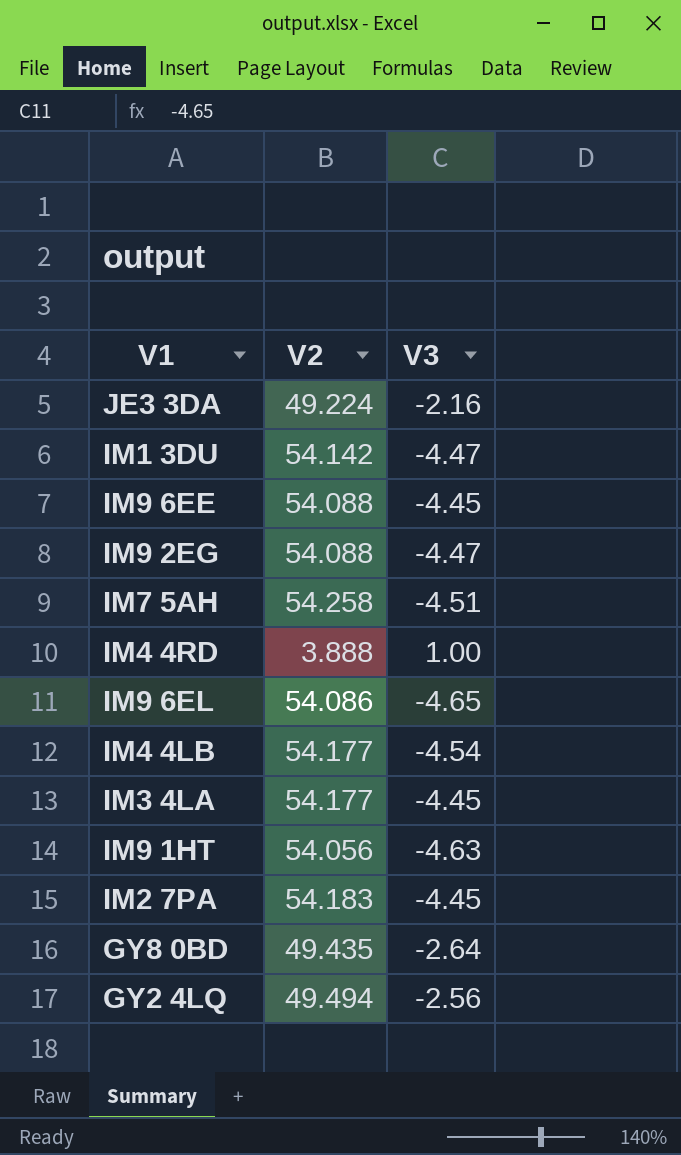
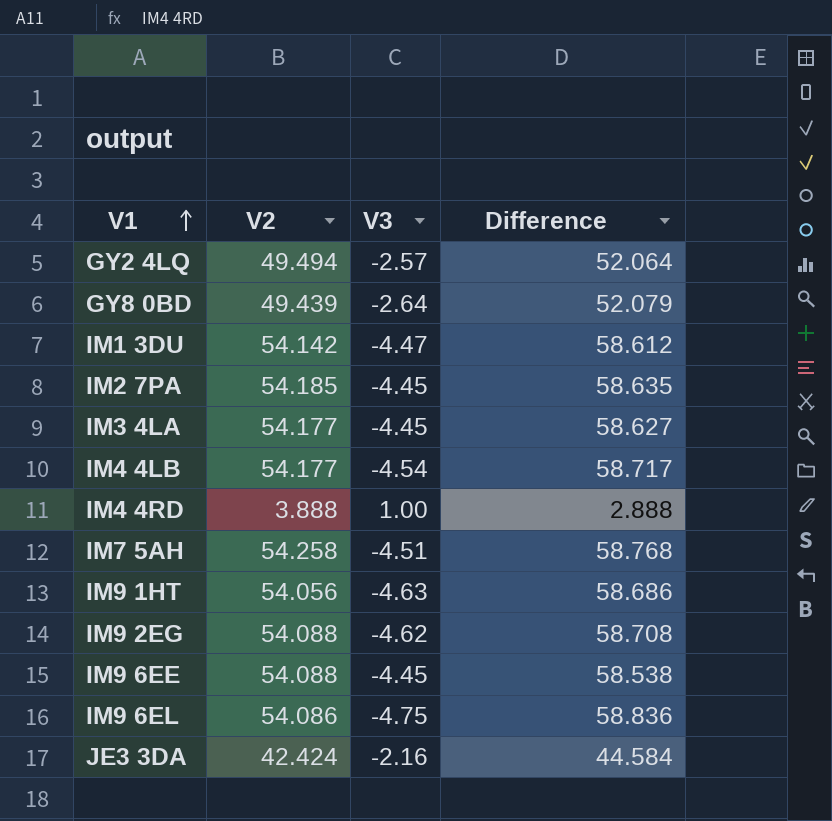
row order: none -> V1 ascending
column Difference | formula: none -> [V2] - [V3]
GY2 4LQ | V3: -2.56 -> -2.57
GY8 0BD | V2: 49.435 -> 49.439
IM2 7PA | V2: 54.183 -> 54.185
IM9 2EG | V3: -4.47 -> -4.62
IM9 6EL | V3: -4.65 -> -4.75
JE3 3DA | V2: 49.224 -> 42.424

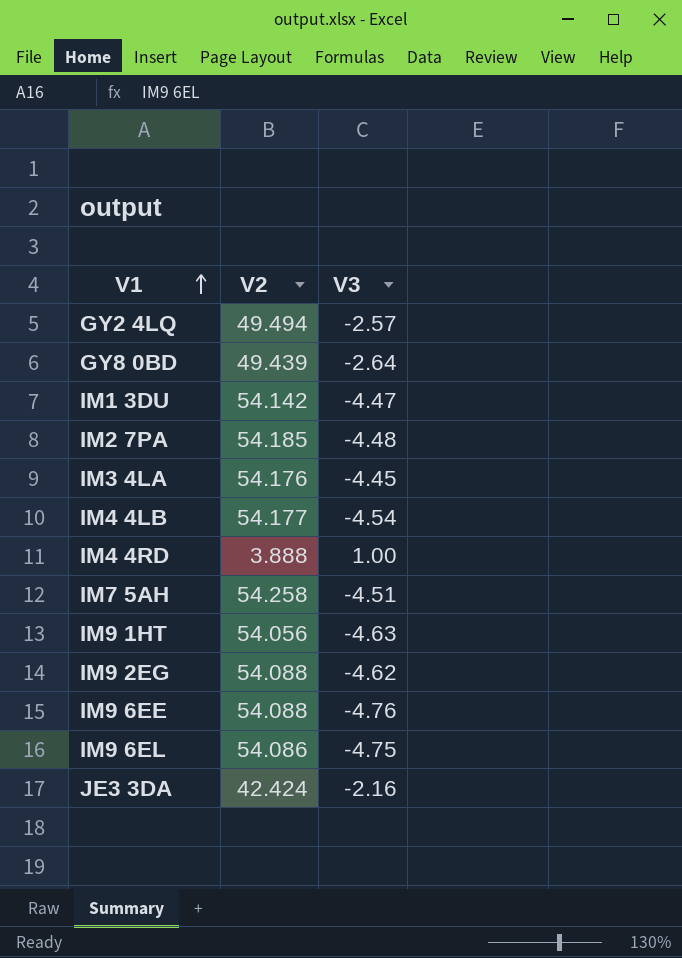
column Difference | formula: [V2] - [V3] -> none
IM2 7PA | V3: -4.45 -> -4.48
IM3 4LA | V2: 54.177 -> 54.176
IM9 6EE | V3: -4.45 -> -4.76

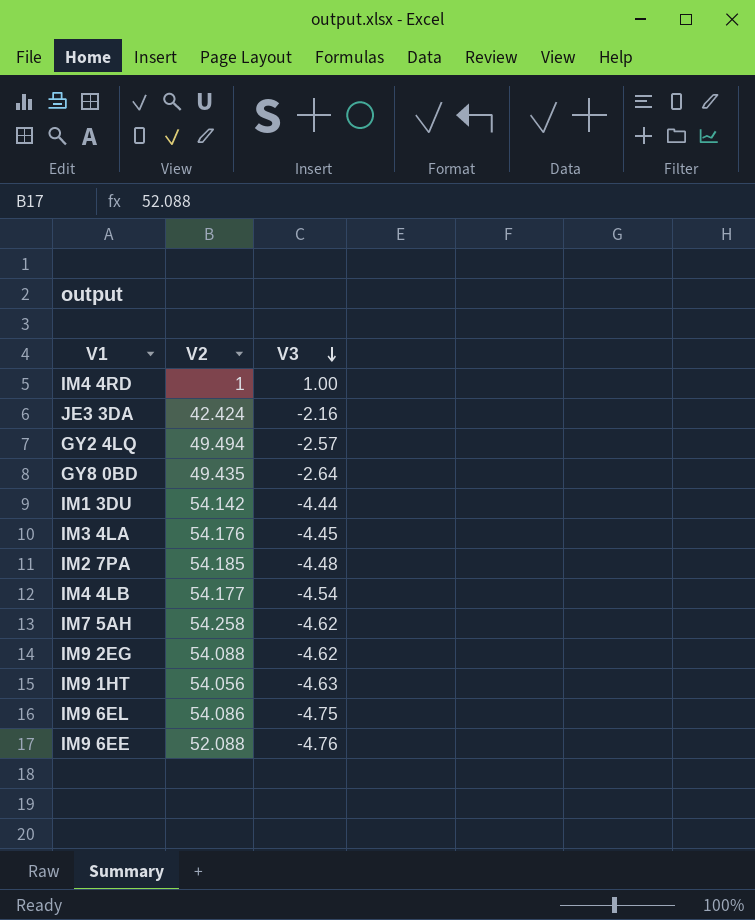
row order: V1 ascending -> V3 descending
IM4 4RD | V2: 3.888 -> 1
GY8 0BD | V2: 49.439 -> 49.435
IM1 3DU | V3: -4.47 -> -4.44
IM7 5AH | V3: -4.51 -> -4.62
IM9 6EE | V2: 54.088 -> 52.088

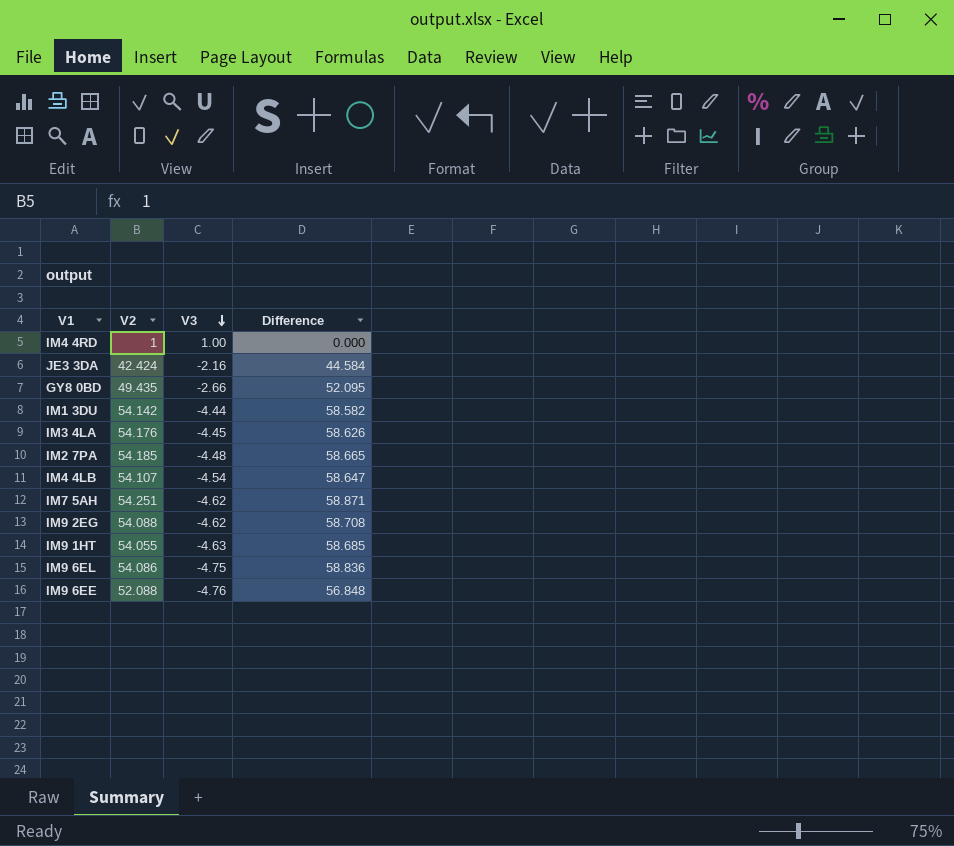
column Difference | formula: none -> [V2] - [V3]
row GY2 4LQ: 49.494 | -2.57 -> none
GY8 0BD | V3: -2.64 -> -2.66
IM4 4LB | V2: 54.177 -> 54.107
IM7 5AH | V2: 54.258 -> 54.251
IM9 1HT | V2: 54.056 -> 54.055

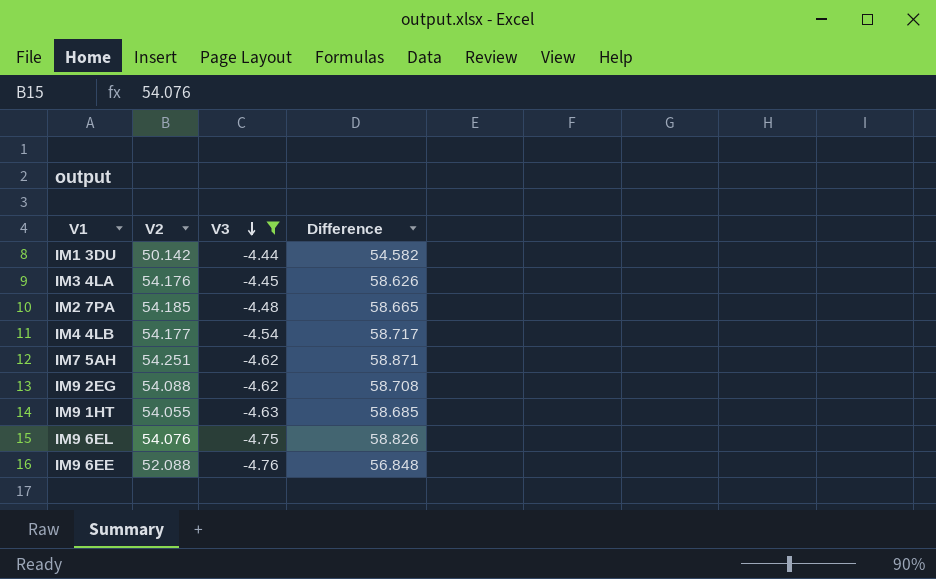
filter: none -> V3 <= -4.44
IM1 3DU | V2: 54.142 -> 50.142
IM1 3DU | Difference: 58.582 -> 54.582
IM4 4LB | V2: 54.107 -> 54.177
IM4 4LB | Difference: 58.647 -> 58.717
IM9 6EL | V2: 54.086 -> 54.076
IM9 6EL | Difference: 58.836 -> 58.826

